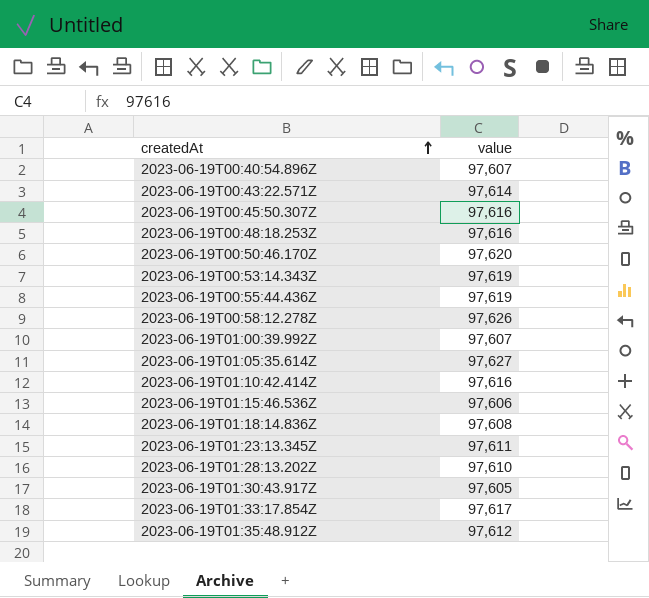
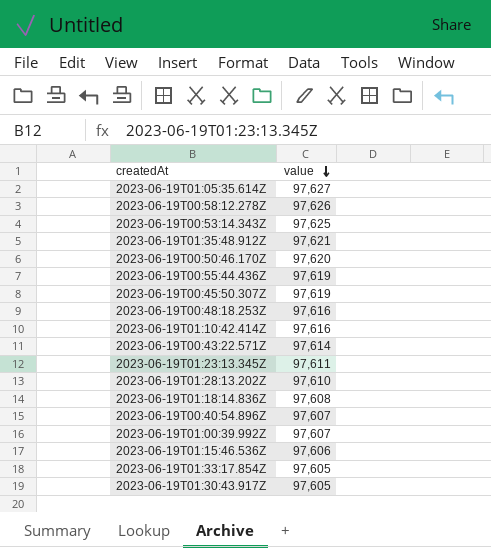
row order: createdAt ascending -> value descending
2023-06-19T00:53:14.343Z | value: 97,619 -> 97,625
2023-06-19T01:35:48.912Z | value: 97,612 -> 97,621
2023-06-19T00:45:50.307Z | value: 97,616 -> 97,619
2023-06-19T01:33:17.854Z | value: 97,617 -> 97,605

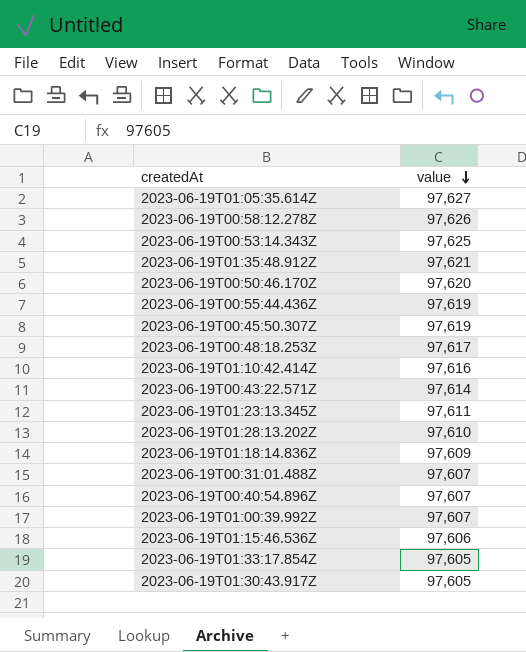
2023-06-19T00:48:18.253Z | value: 97,616 -> 97,617
2023-06-19T01:18:14.836Z | value: 97,608 -> 97,609
row 2023-06-19T00:31:01.488Z: none -> 97,607

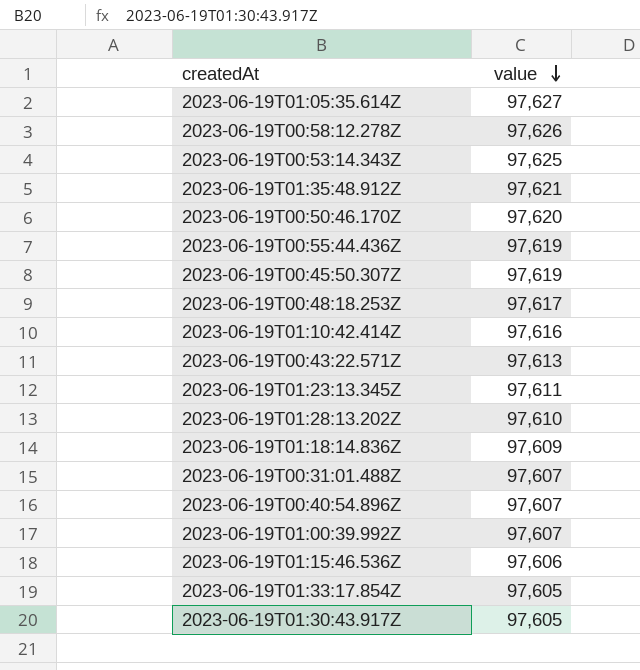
2023-06-19T00:43:22.571Z | value: 97,614 -> 97,613

